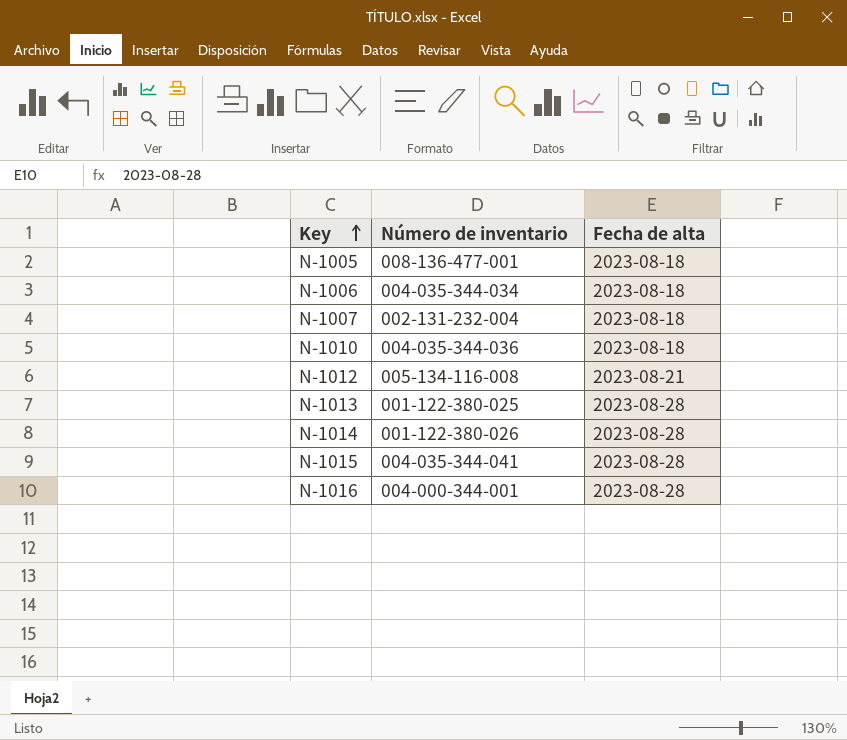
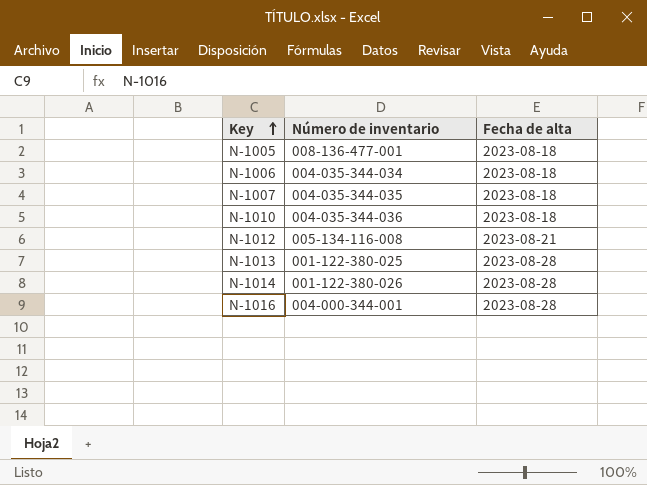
row N-1015: 004-035-344-041 | 2023-08-28 -> none
N-1007 | Número de inventario: 002-131-232-004 -> 004-035-344-035

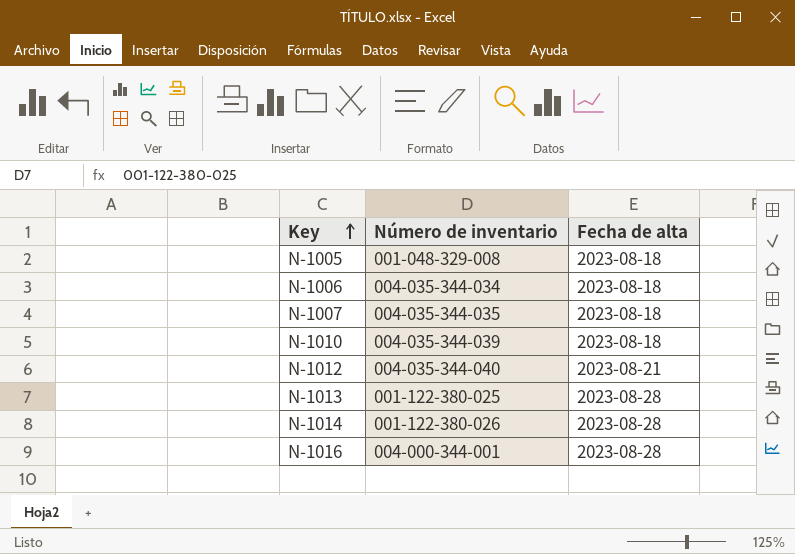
N-1005 | Número de inventario: 008-136-477-001 -> 001-048-329-008
N-1010 | Número de inventario: 004-035-344-036 -> 004-035-344-039
N-1012 | Número de inventario: 005-134-116-008 -> 004-035-344-040

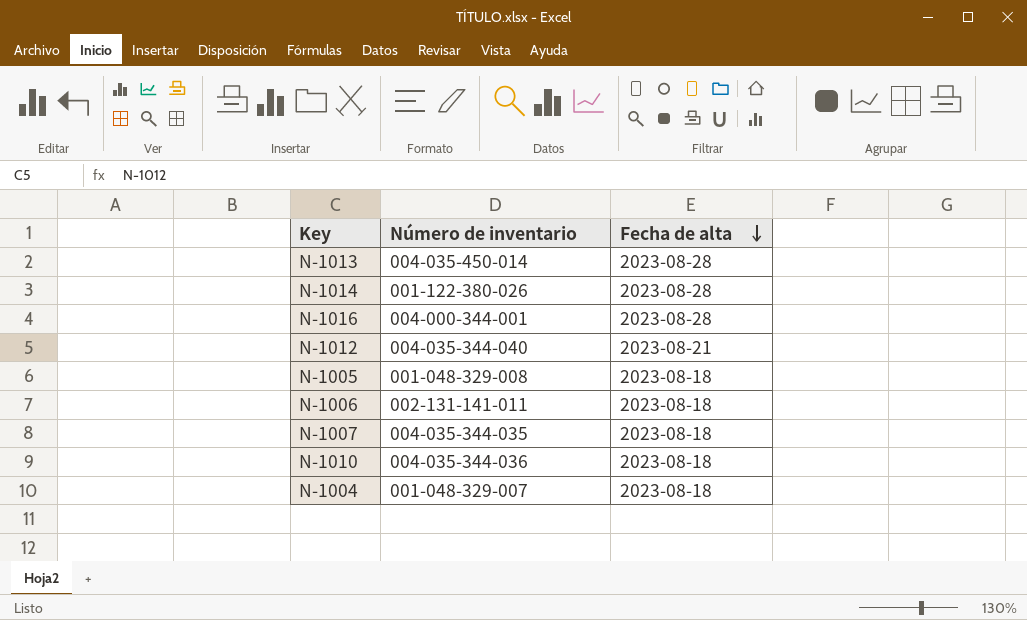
row order: Key ascending -> Fecha de alta descending
N-1013 | Número de inventario: 001-122-380-025 -> 004-035-450-014
N-1006 | Número de inventario: 004-035-344-034 -> 002-131-141-011
N-1010 | Número de inventario: 004-035-344-039 -> 004-035-344-036
row N-1004: none -> 001-048-329-007 | 2023-08-18

